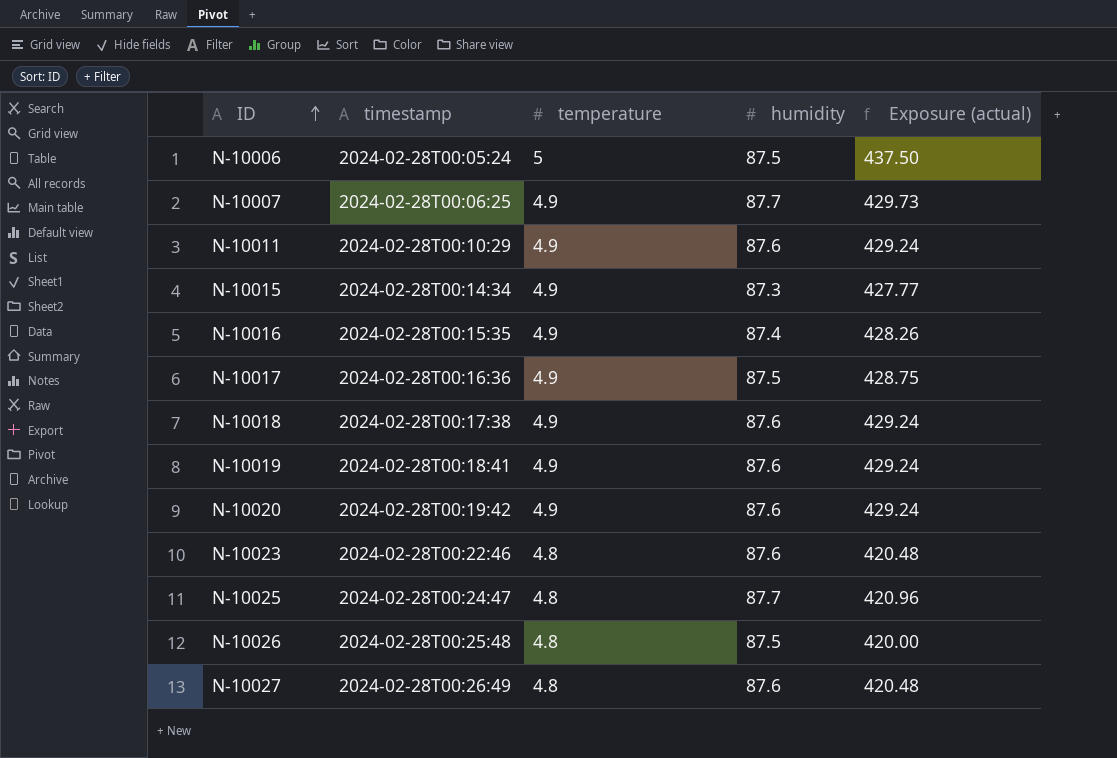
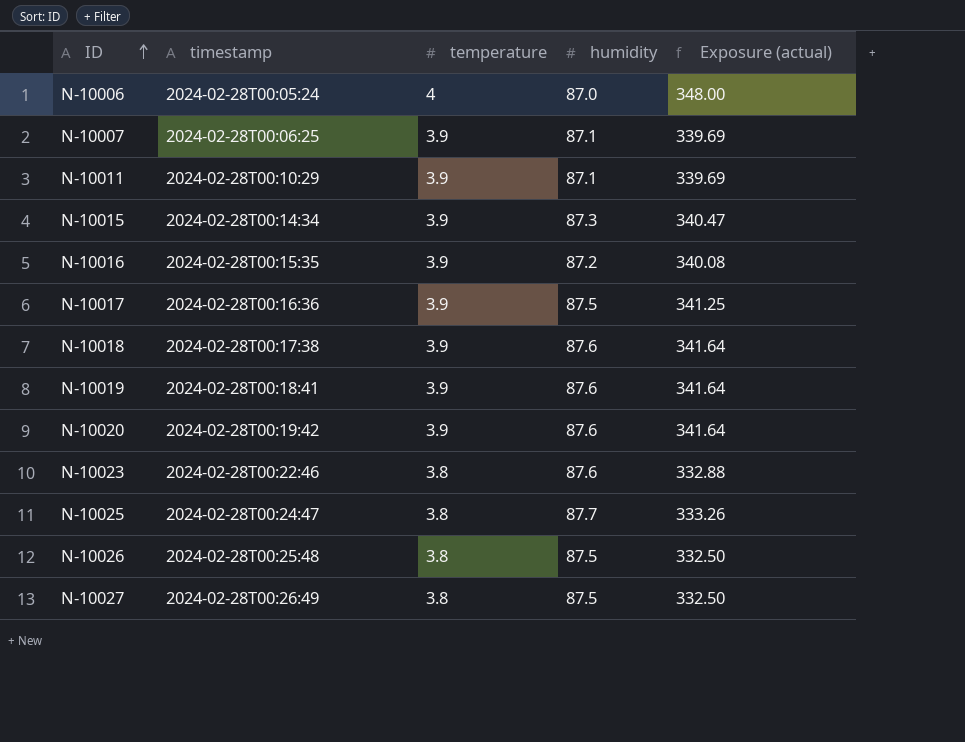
N-10006 | temperature: 5 -> 4
N-10006 | humidity: 87.5 -> 87.0
N-10006 | Exposure (actual): 437.50 -> 348.00
N-10007 | temperature: 4.9 -> 3.9
N-10007 | humidity: 87.7 -> 87.1
N-10007 | Exposure (actual): 429.73 -> 339.69
N-10011 | temperature: 4.9 -> 3.9
N-10011 | humidity: 87.6 -> 87.1
N-10011 | Exposure (actual): 429.24 -> 339.69
N-10015 | temperature: 4.9 -> 3.9
N-10015 | Exposure (actual): 427.77 -> 340.47
N-10016 | temperature: 4.9 -> 3.9
N-10016 | humidity: 87.4 -> 87.2
N-10016 | Exposure (actual): 428.26 -> 340.08
N-10017 | temperature: 4.9 -> 3.9
N-10017 | Exposure (actual): 428.75 -> 341.25
N-10018 | temperature: 4.9 -> 3.9
N-10018 | Exposure (actual): 429.24 -> 341.64
N-10019 | temperature: 4.9 -> 3.9
N-10019 | Exposure (actual): 429.24 -> 341.64
N-10020 | temperature: 4.9 -> 3.9
N-10020 | Exposure (actual): 429.24 -> 341.64
N-10023 | temperature: 4.8 -> 3.8
N-10023 | Exposure (actual): 420.48 -> 332.88
N-10025 | temperature: 4.8 -> 3.8
N-10025 | Exposure (actual): 420.96 -> 333.26
N-10026 | temperature: 4.8 -> 3.8
N-10026 | Exposure (actual): 420.00 -> 332.50
N-10027 | temperature: 4.8 -> 3.8
N-10027 | humidity: 87.6 -> 87.5
N-10027 | Exposure (actual): 420.48 -> 332.50

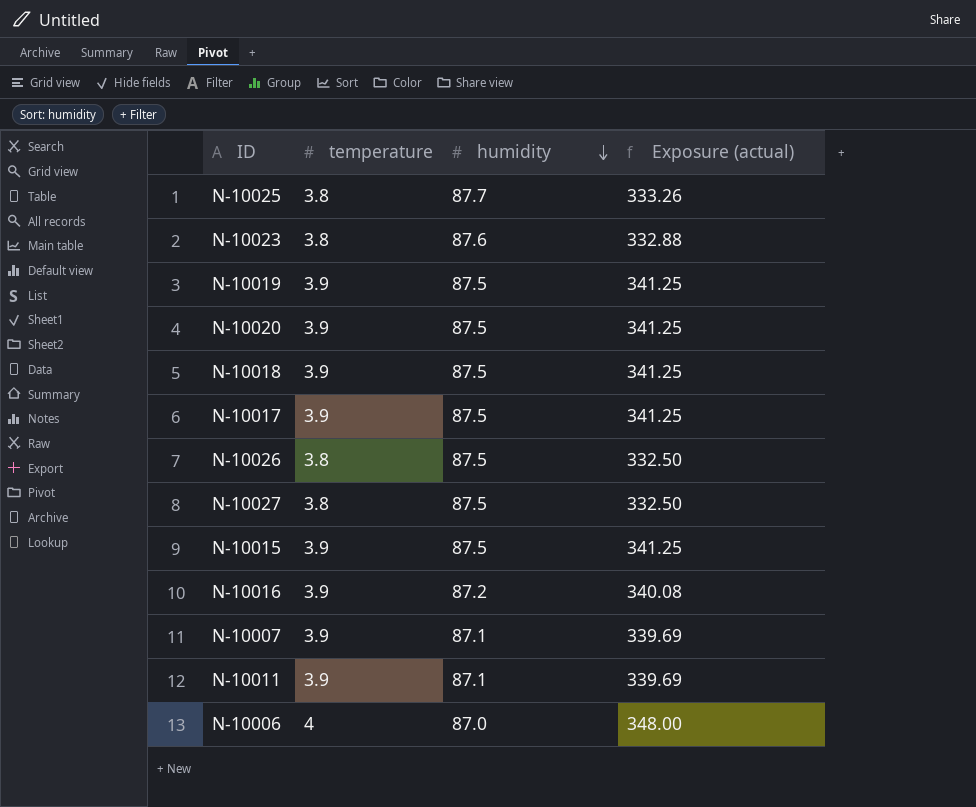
row order: ID ascending -> humidity descending
column timestamp | position: 2 -> none
N-10019 | humidity: 87.6 -> 87.5
N-10019 | Exposure (actual): 341.64 -> 341.25
N-10020 | humidity: 87.6 -> 87.5
N-10020 | Exposure (actual): 341.64 -> 341.25
N-10018 | humidity: 87.6 -> 87.5
N-10018 | Exposure (actual): 341.64 -> 341.25
N-10015 | humidity: 87.3 -> 87.5
N-10015 | Exposure (actual): 340.47 -> 341.25

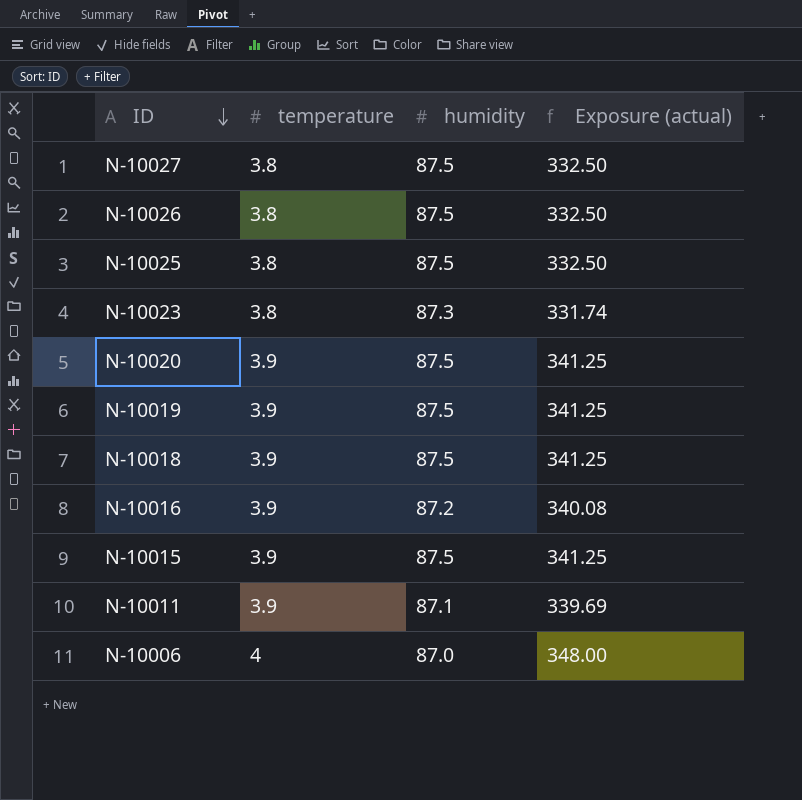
row order: humidity descending -> ID descending
row N-10017: 3.9 | 87.5 | 341.25 -> none
row N-10007: 3.9 | 87.1 | 339.69 -> none
N-10025 | humidity: 87.7 -> 87.5
N-10025 | Exposure (actual): 333.26 -> 332.50
N-10023 | humidity: 87.6 -> 87.3
N-10023 | Exposure (actual): 332.88 -> 331.74

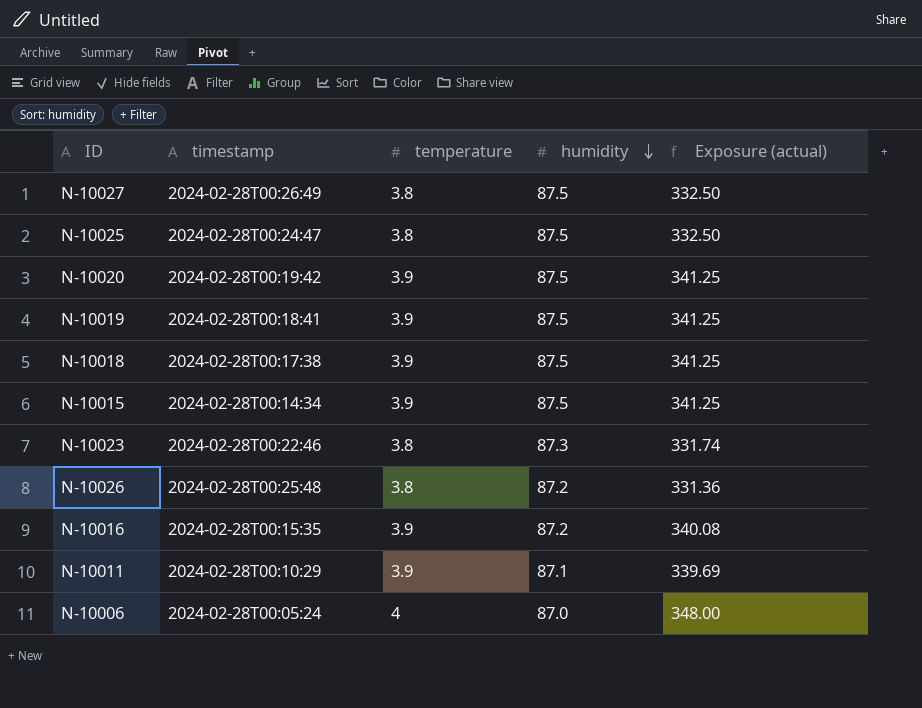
row order: ID descending -> humidity descending
column timestamp | position: none -> 2
N-10026 | humidity: 87.5 -> 87.2
N-10026 | Exposure (actual): 332.50 -> 331.36

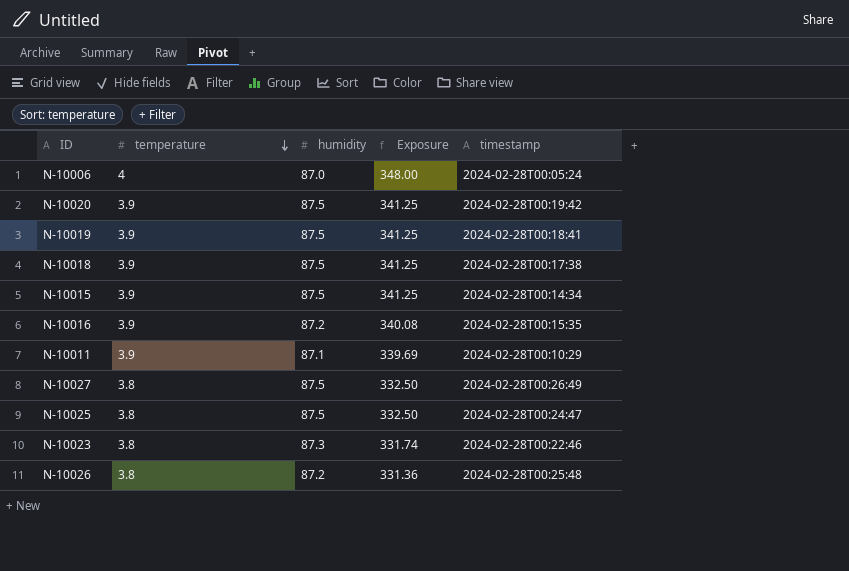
row order: humidity descending -> temperature descending
column name: Exposure (actual) -> Exposure
column timestamp | position: 2 -> 5

